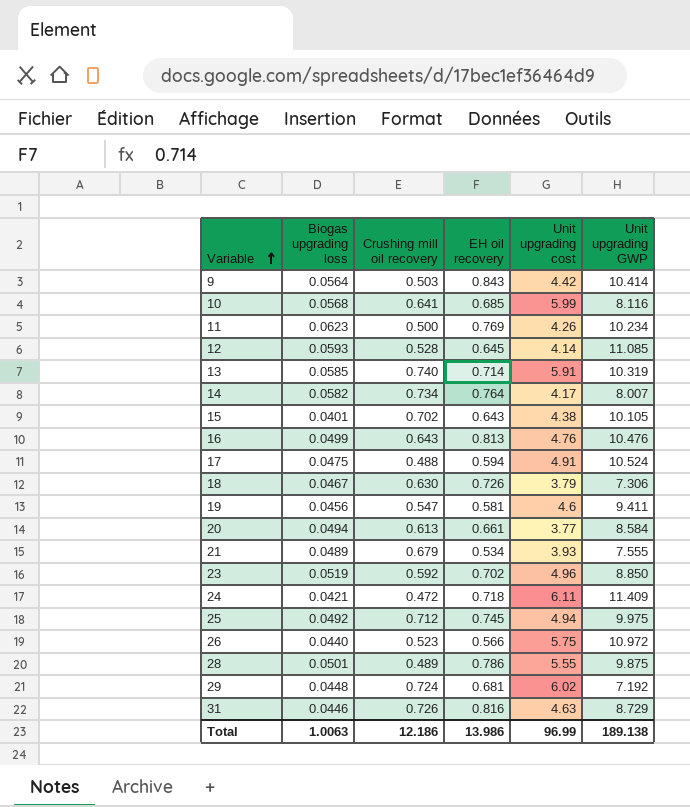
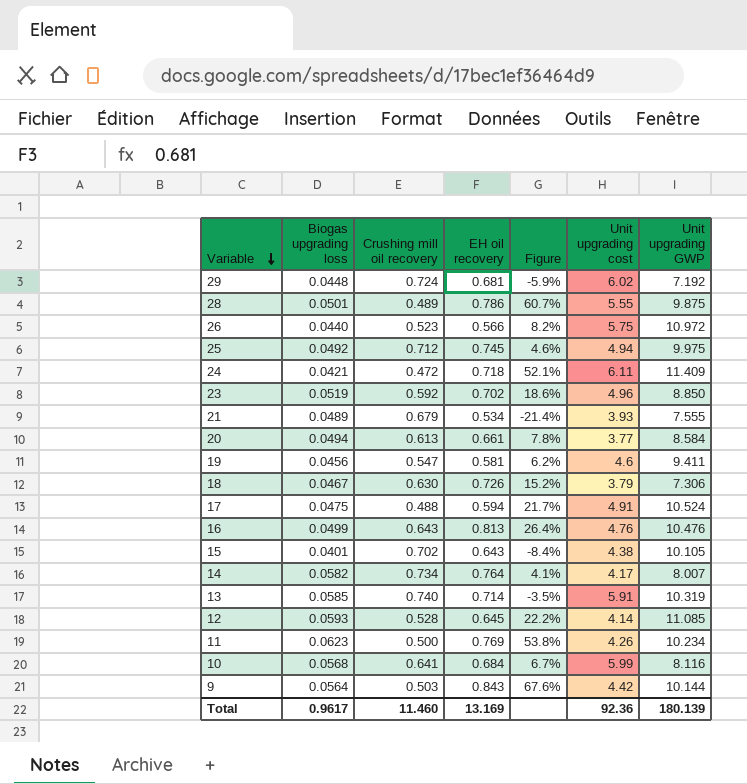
row order: Variable ascending -> Variable descending
column Figure | formula: none -> ([EH oil recovery] - [Crushing mill oil recovery]) / [Crushing mill oil recovery]
row 31: 0.0446 | 0.726 | 0.816 | 4.63 | 8.729 -> none
10 | EH oil recovery: 0.685 -> 0.684
9 | Unit upgrading GWP: 10.414 -> 10.144
Total | Biogas upgrading loss: 1.0063 -> 0.9617
Total | Crushing mill oil recovery: 12.186 -> 11.460
Total | EH oil recovery: 13.986 -> 13.169
Total | Unit upgrading cost: 96.99 -> 92.36
Total | Unit upgrading GWP: 189.138 -> 180.139

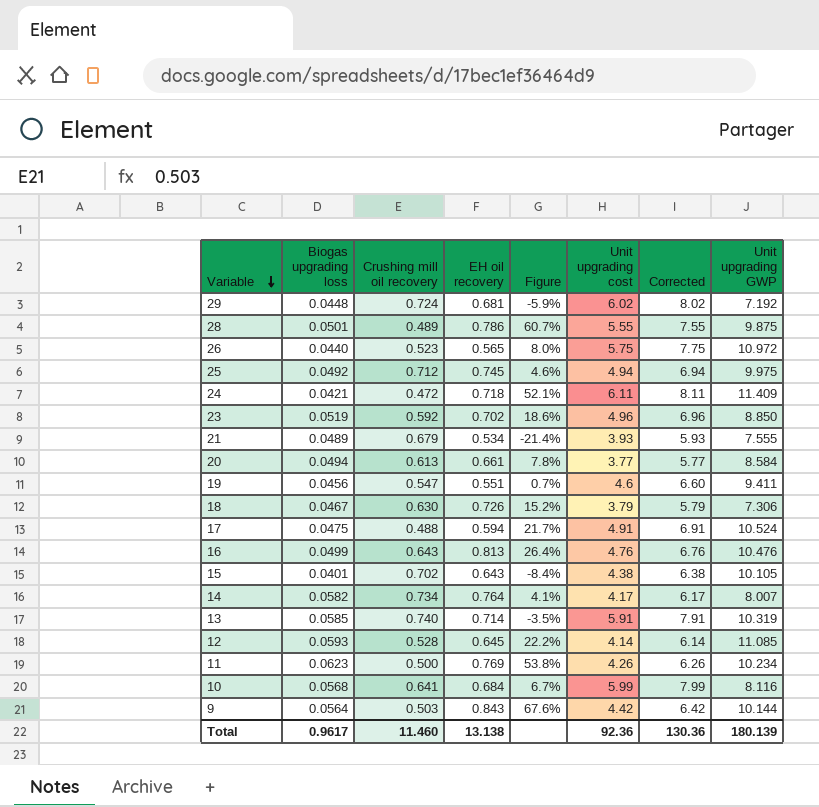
column Corrected | formula: none -> [Unit upgrading cost] + 2
26 | EH oil recovery: 0.566 -> 0.565
26 | Figure: 8.2% -> 8.0%
19 | EH oil recovery: 0.581 -> 0.551
19 | Figure: 6.2% -> 0.7%
Total | EH oil recovery: 13.169 -> 13.138

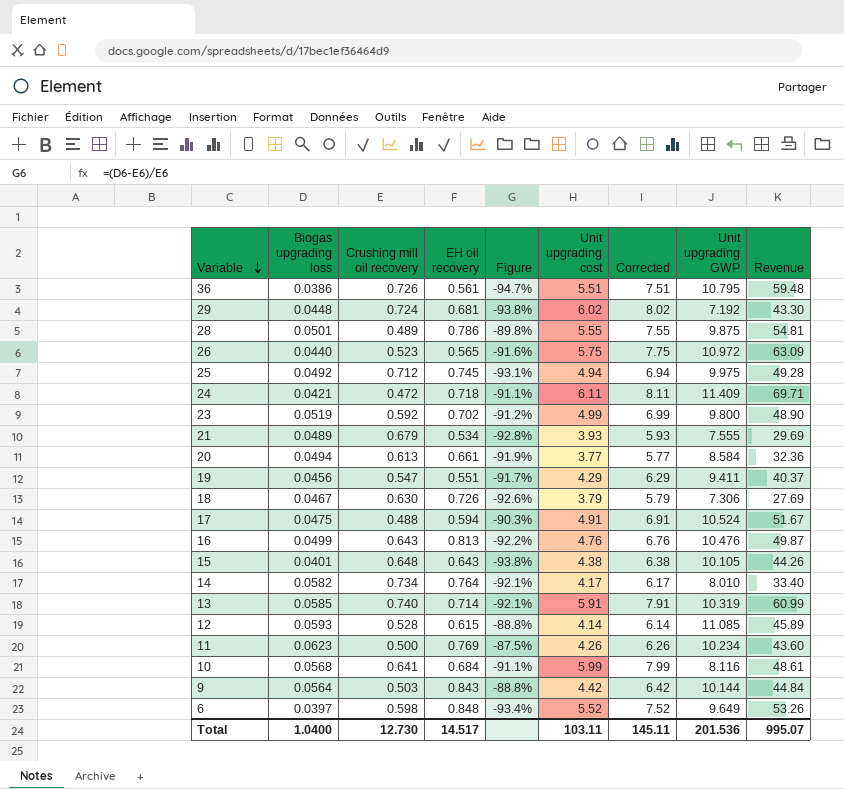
column Figure | formula: ([EH oil recovery] - [Crushing mill oil recovery]) / [Crushing mill oil recovery] -> ([Biogas upgrading loss] - [Crushing mill oil recovery]) / [Crushing mill oil recovery]
column Revenue | formula: none -> [Unit upgrading cost] * [Unit upgrading GWP]
row 36: none -> 0.0386 | 0.726 | 0.561 | -94.7% | 5.51 | 7.51 | 10.795 | 59.48
23 | Unit upgrading cost: 4.96 -> 4.99
23 | Corrected: 6.96 -> 6.99
23 | Unit upgrading GWP: 8.850 -> 9.800
19 | Unit upgrading cost: 4.6 -> 4.29
19 | Corrected: 6.60 -> 6.29
15 | Crushing mill oil recovery: 0.702 -> 0.648
14 | Unit upgrading GWP: 8.007 -> 8.010
12 | EH oil recovery: 0.645 -> 0.615
row 6: none -> 0.0397 | 0.598 | 0.848 | -93.4% | 5.52 | 7.52 | 9.649 | 53.26
Total | Biogas upgrading loss: 0.9617 -> 1.0400
Total | Crushing mill oil recovery: 11.460 -> 12.730
Total | EH oil recovery: 13.138 -> 14.517
Total | Unit upgrading cost: 92.36 -> 103.11
Total | Corrected: 130.36 -> 145.11
Total | Unit upgrading GWP: 180.139 -> 201.536

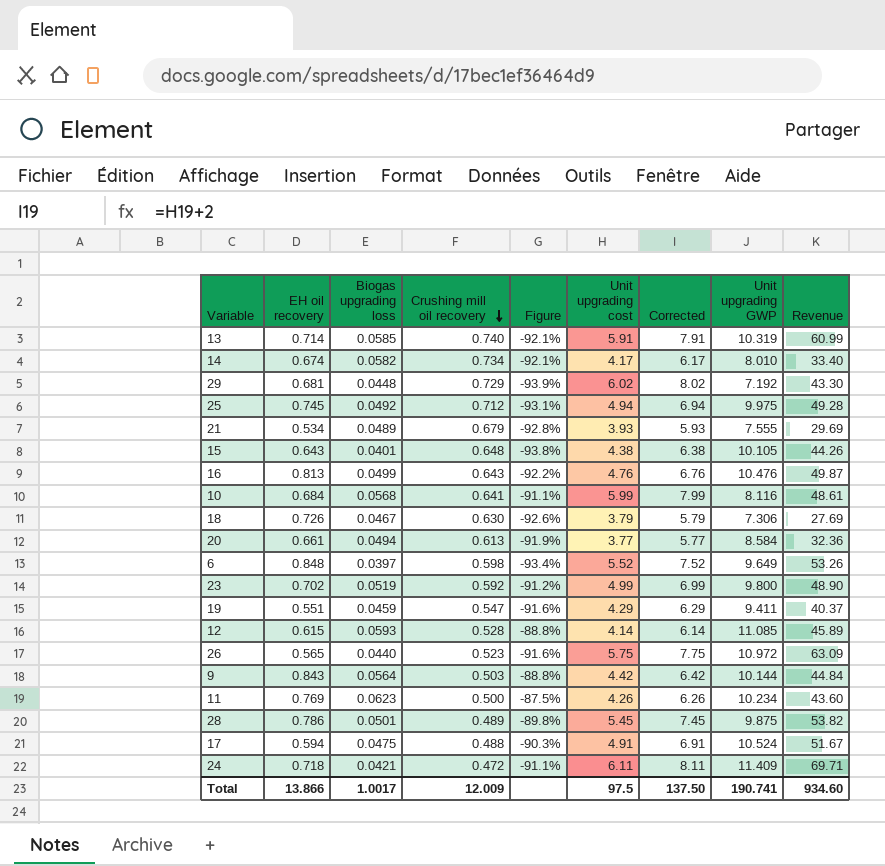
row order: Variable descending -> Crushing mill oil recovery descending
column EH oil recovery | position: 4 -> 2
row 36: 0.0386 | 0.726 | 0.561 | -94.7% | 5.51 | 7.51 | 10.795 | 59.48 -> none
14 | EH oil recovery: 0.764 -> 0.674
29 | Crushing mill oil recovery: 0.724 -> 0.729
29 | Figure: -93.8% -> -93.9%
19 | Biogas upgrading loss: 0.0456 -> 0.0459
19 | Figure: -91.7% -> -91.6%
28 | Unit upgrading cost: 5.55 -> 5.45
28 | Corrected: 7.55 -> 7.45
28 | Revenue: 54.81 -> 53.82
Total | EH oil recovery: 14.517 -> 13.866
Total | Biogas upgrading loss: 1.0400 -> 1.0017
Total | Crushing mill oil recovery: 12.730 -> 12.009
Total | Unit upgrading cost: 103.11 -> 97.5
Total | Corrected: 145.11 -> 137.50
Total | Unit upgrading GWP: 201.536 -> 190.741
Total | Revenue: 995.07 -> 934.60

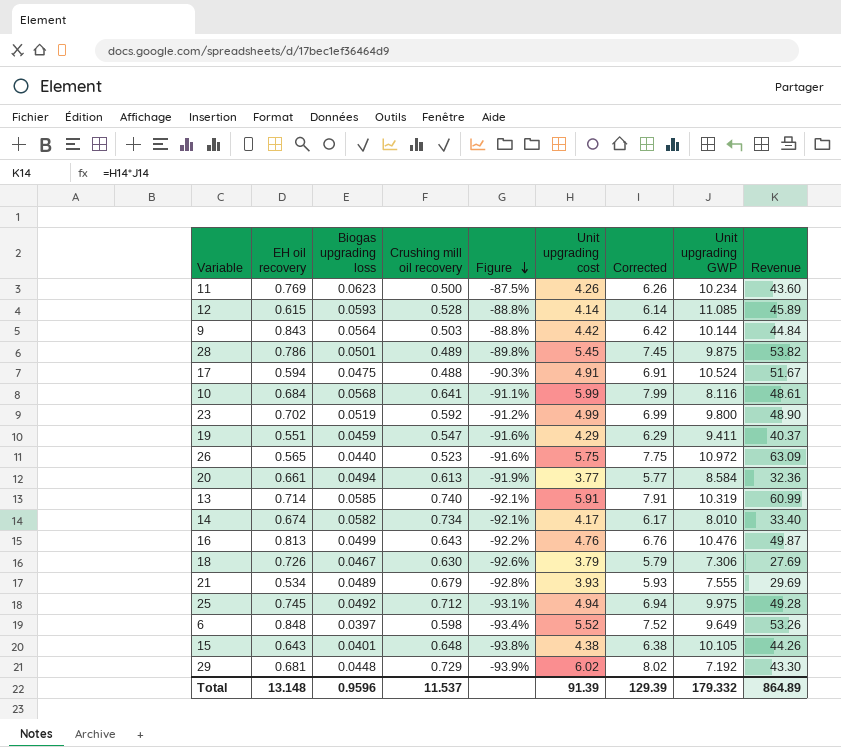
row order: Crushing mill oil recovery descending -> Figure descending
row 24: 0.718 | 0.0421 | 0.472 | -91.1% | 6.11 | 8.11 | 11.409 | 69.71 -> none
Total | EH oil recovery: 13.866 -> 13.148
Total | Biogas upgrading loss: 1.0017 -> 0.9596
Total | Crushing mill oil recovery: 12.009 -> 11.537
Total | Unit upgrading cost: 97.5 -> 91.39
Total | Corrected: 137.50 -> 129.39
Total | Unit upgrading GWP: 190.741 -> 179.332
Total | Revenue: 934.60 -> 864.89

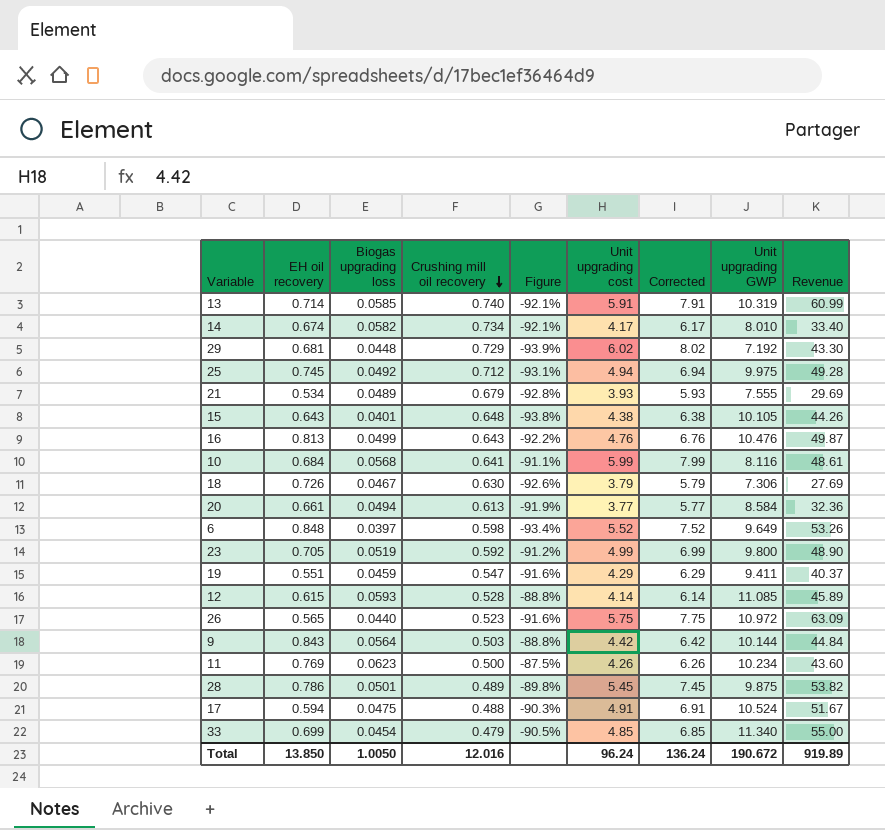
row order: Figure descending -> Crushing mill oil recovery descending
23 | EH oil recovery: 0.702 -> 0.705
row 33: none -> 0.699 | 0.0454 | 0.479 | -90.5% | 4.85 | 6.85 | 11.340 | 55.00
Total | EH oil recovery: 13.148 -> 13.850
Total | Biogas upgrading loss: 0.9596 -> 1.0050
Total | Crushing mill oil recovery: 11.537 -> 12.016
Total | Unit upgrading cost: 91.39 -> 96.24
Total | Corrected: 129.39 -> 136.24
Total | Unit upgrading GWP: 179.332 -> 190.672
Total | Revenue: 864.89 -> 919.89

